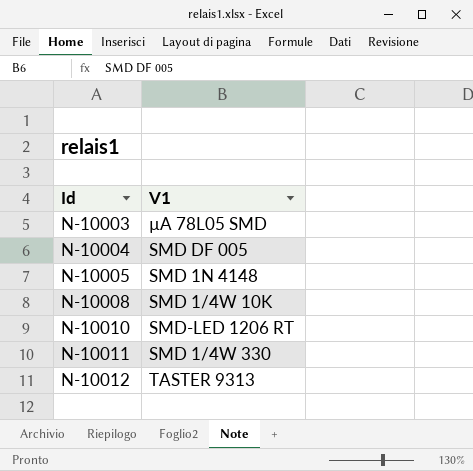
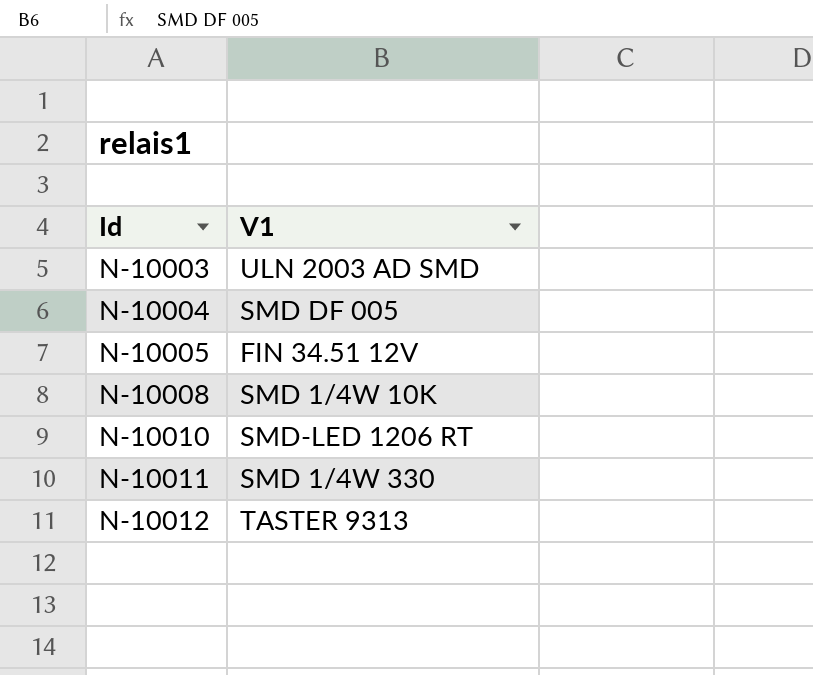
N-10003 | V1: µA 78L05 SMD -> ULN 2003 AD SMD
N-10005 | V1: SMD 1N 4148 -> FIN 34.51 12V

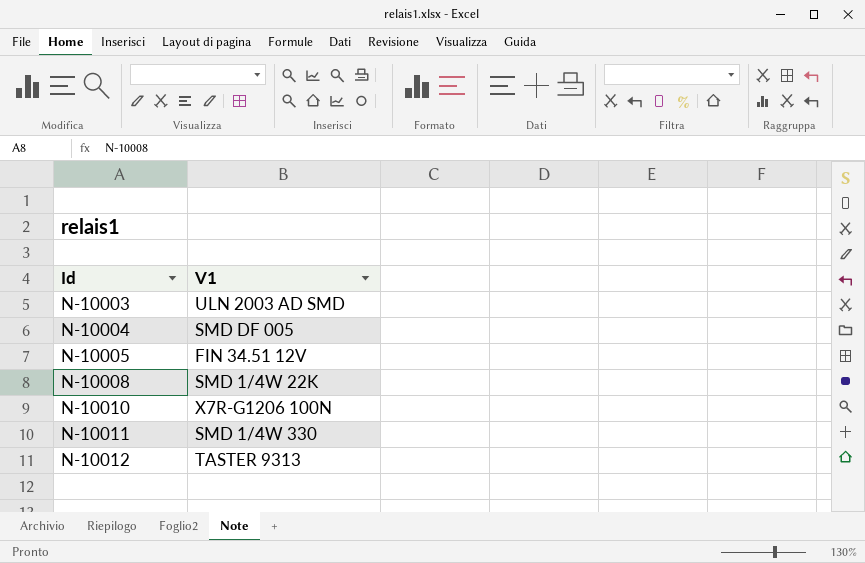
N-10008 | V1: SMD 1/4W 10K -> SMD 1/4W 22K
N-10010 | V1: SMD-LED 1206 RT -> X7R-G1206 100N

